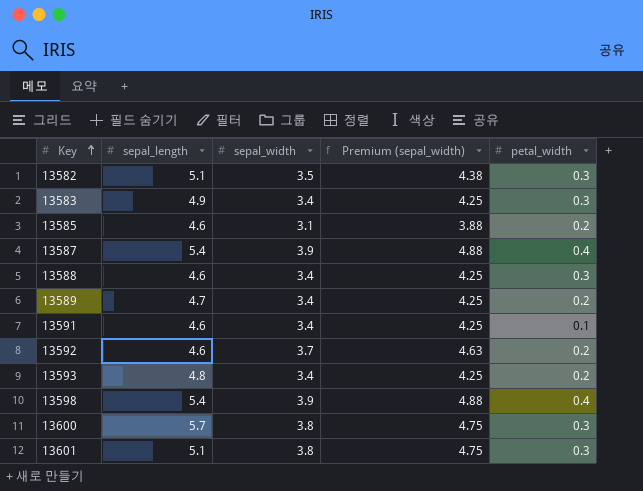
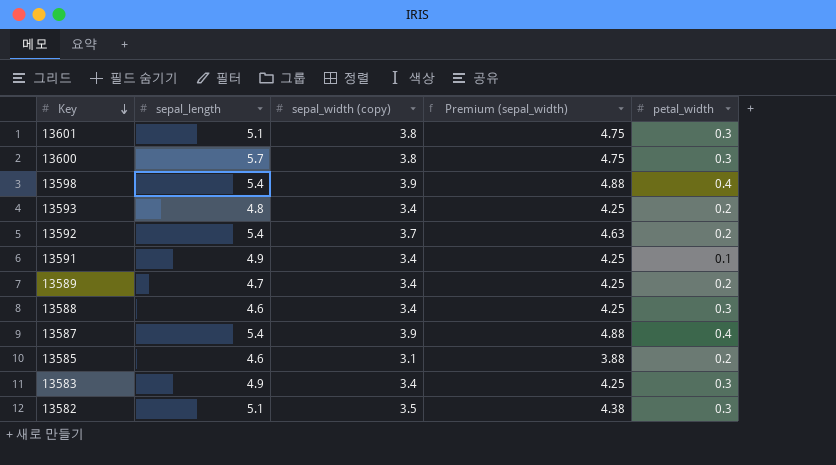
row order: Key ascending -> Key descending
column name: sepal_width -> sepal_width (copy)
13592 | sepal_length: 4.6 -> 5.4
13591 | sepal_length: 4.6 -> 4.9

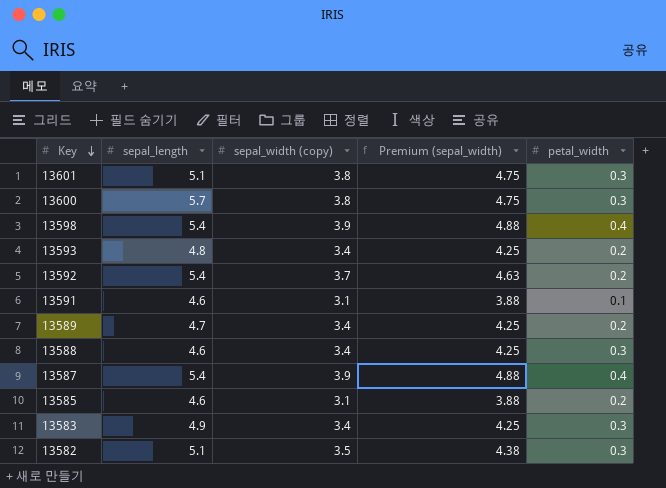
13591 | sepal_length: 4.9 -> 4.6
13591 | sepal_width (copy): 3.4 -> 3.1
13591 | Premium (sepal_width): 4.25 -> 3.88

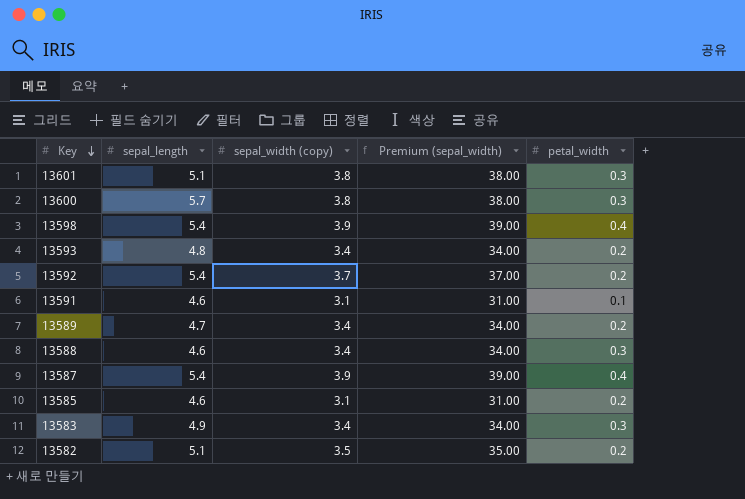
column Premium (sepal_width) | formula: [sepal_width (copy)] * 1.25 -> [sepal_width (copy)] * 10
13582 | petal_width: 0.3 -> 0.2

